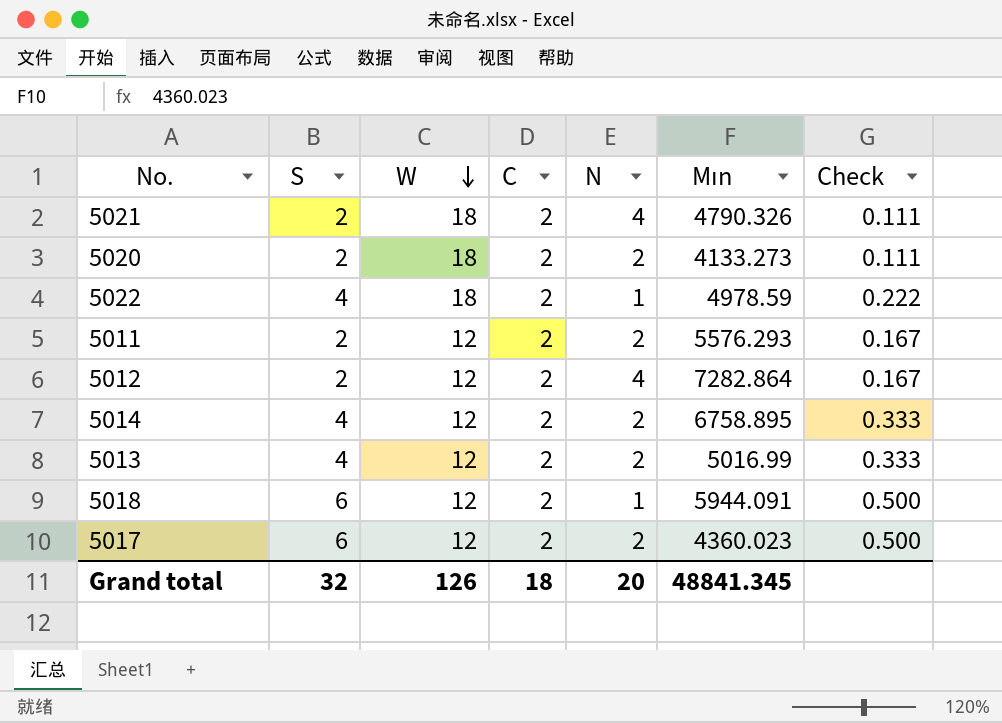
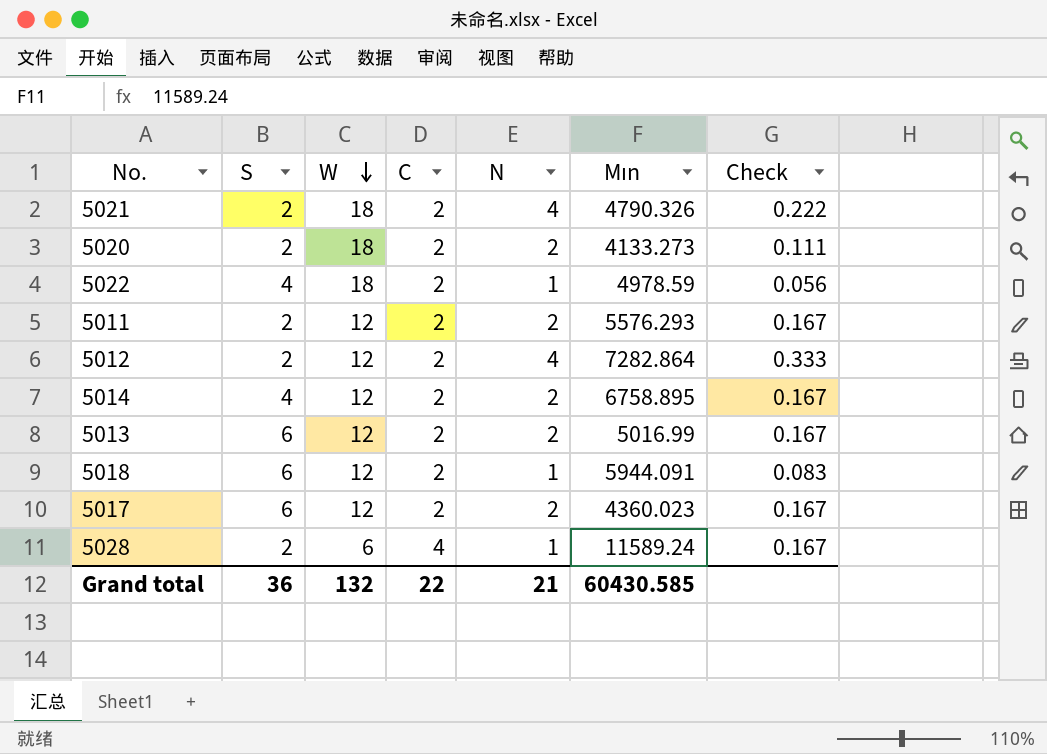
column Check | formula: [S] / [W] -> [N] / [W]
5013 | S: 4 -> 6
row 5028: none -> 2 | 6 | 4 | 1 | 11589.24 | 0.167
Grand total | S: 32 -> 36
Grand total | W: 126 -> 132
Grand total | C: 18 -> 22
Grand total | N: 20 -> 21
Grand total | Mın: 48841.345 -> 60430.585

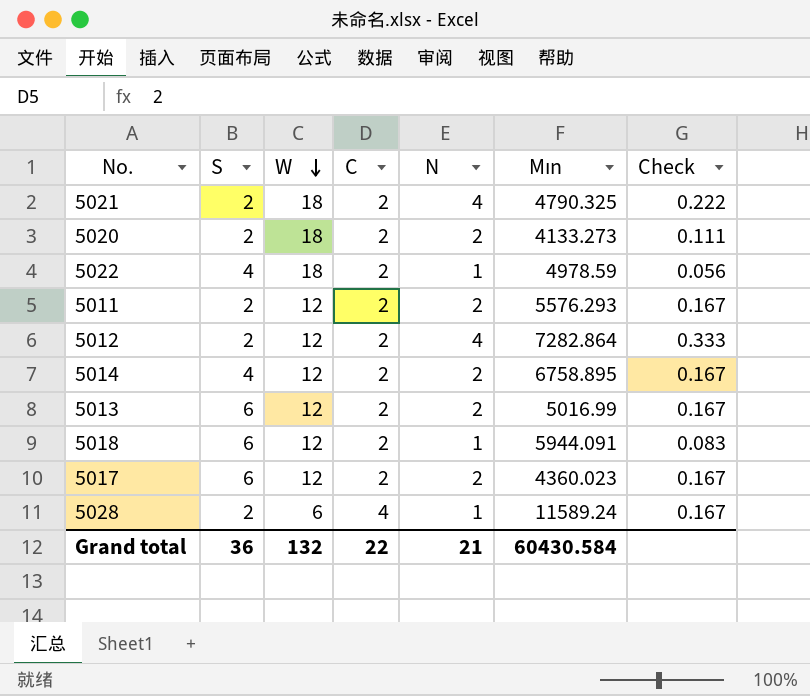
5021 | Mın: 4790.326 -> 4790.325
Grand total | Mın: 60430.585 -> 60430.584

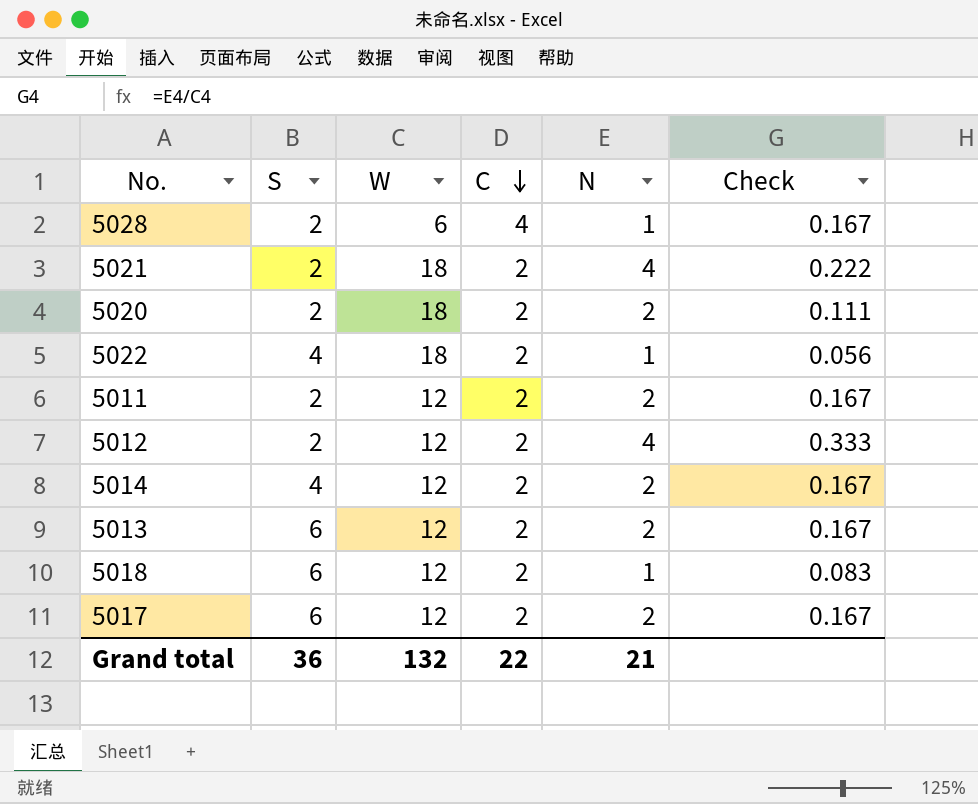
row order: W descending -> C descending
column Mın | position: 6 -> none

